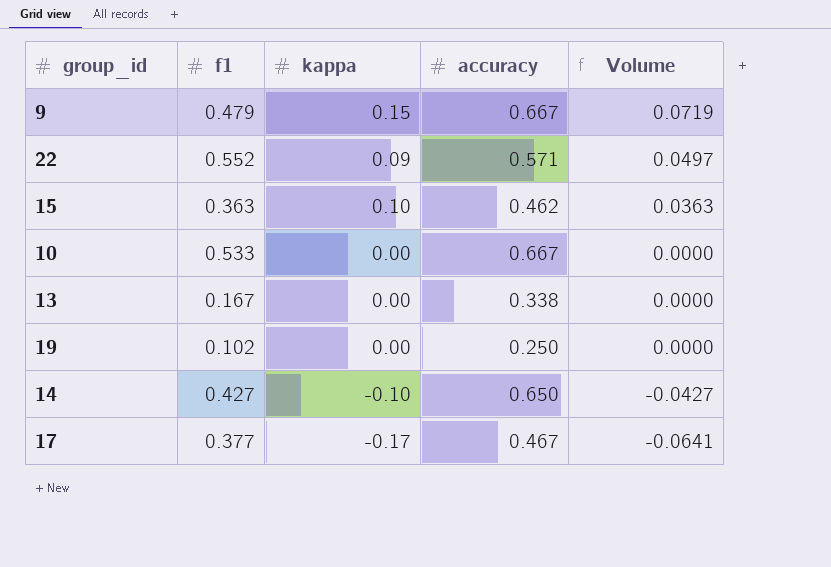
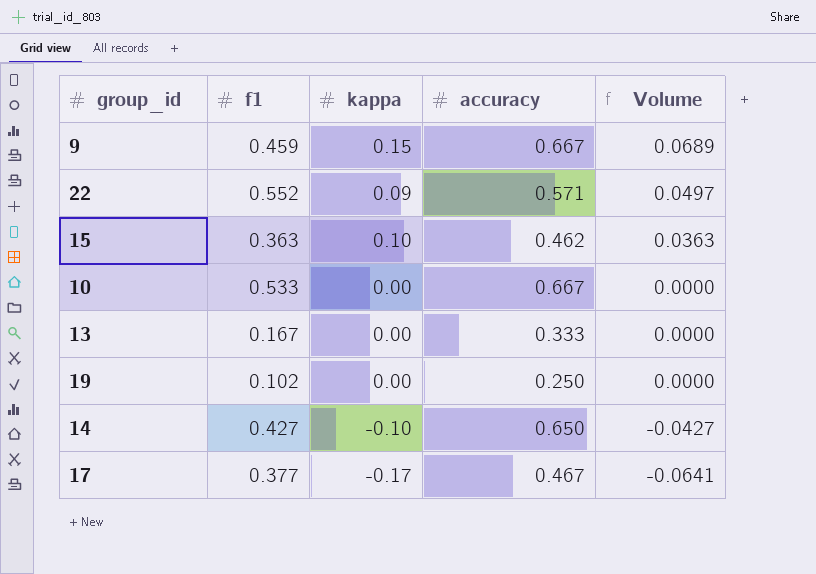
9 | f1: 0.479 -> 0.459
9 | Volume: 0.0719 -> 0.0689
13 | accuracy: 0.338 -> 0.333

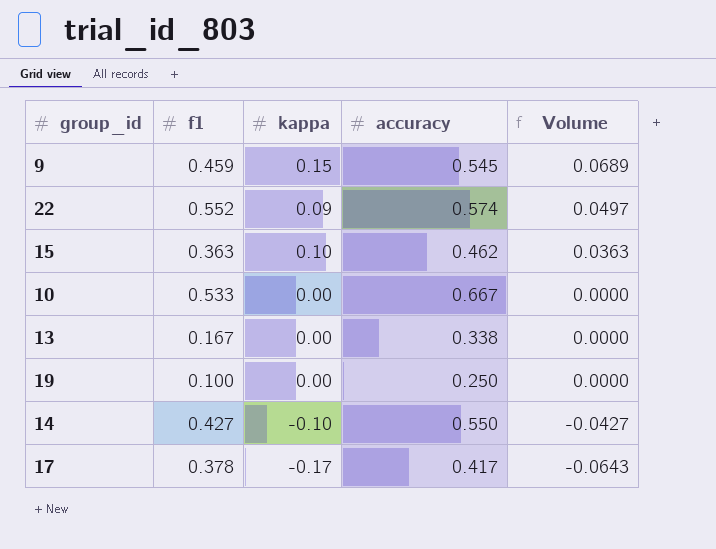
9 | accuracy: 0.667 -> 0.545
22 | accuracy: 0.571 -> 0.574
13 | accuracy: 0.333 -> 0.338
19 | f1: 0.102 -> 0.100
14 | accuracy: 0.650 -> 0.550
17 | f1: 0.377 -> 0.378
17 | accuracy: 0.467 -> 0.417
17 | Volume: -0.0641 -> -0.0643

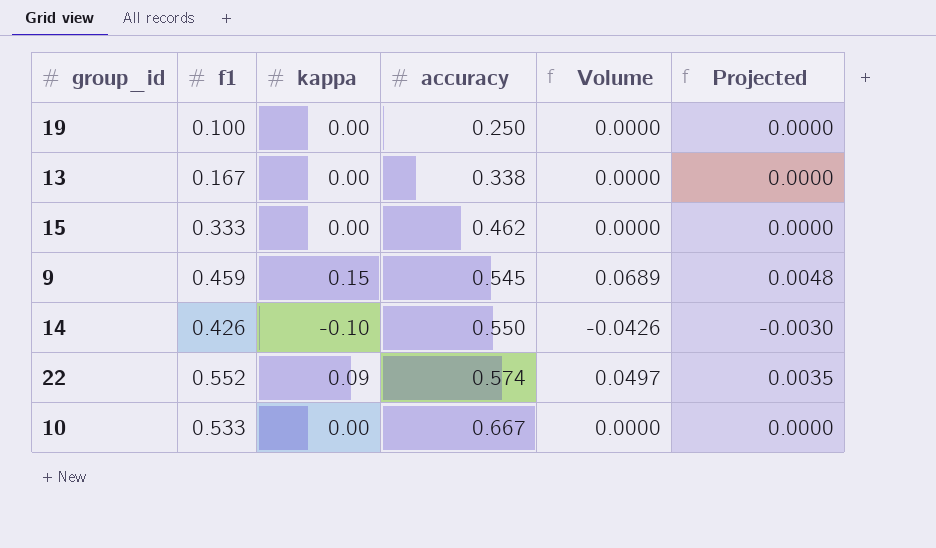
row order: Volume descending -> accuracy ascending
column Projected | formula: none -> [Volume] * 0.07
row 17: 0.378 | -0.17 | 0.417 | -0.0643 -> none
15 | f1: 0.363 -> 0.333
15 | kappa: 0.10 -> 0.00
15 | Volume: 0.0363 -> 0.0000
14 | f1: 0.427 -> 0.426
14 | Volume: -0.0427 -> -0.0426

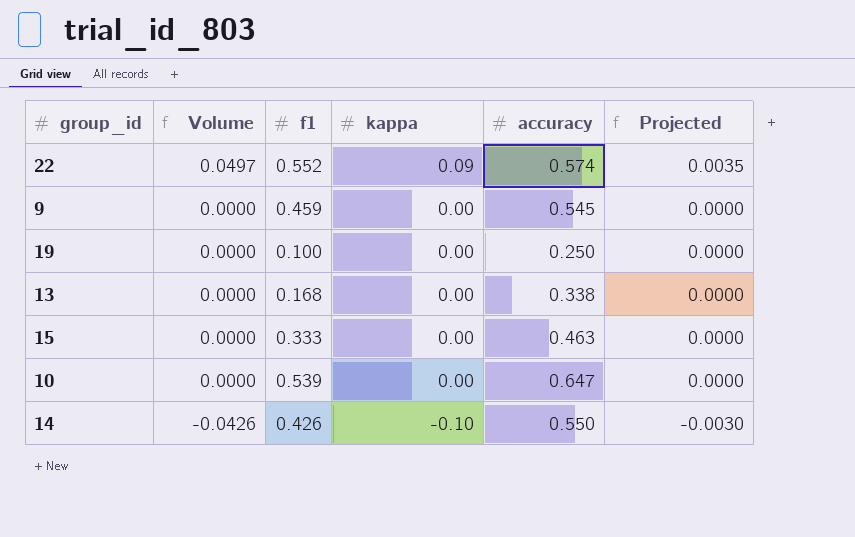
row order: accuracy ascending -> Volume descending
column Volume | position: 5 -> 2
9 | Volume: 0.0689 -> 0.0000
9 | kappa: 0.15 -> 0.00
9 | Projected: 0.0048 -> 0.0000
13 | f1: 0.167 -> 0.168
15 | accuracy: 0.462 -> 0.463
10 | f1: 0.533 -> 0.539
10 | accuracy: 0.667 -> 0.647

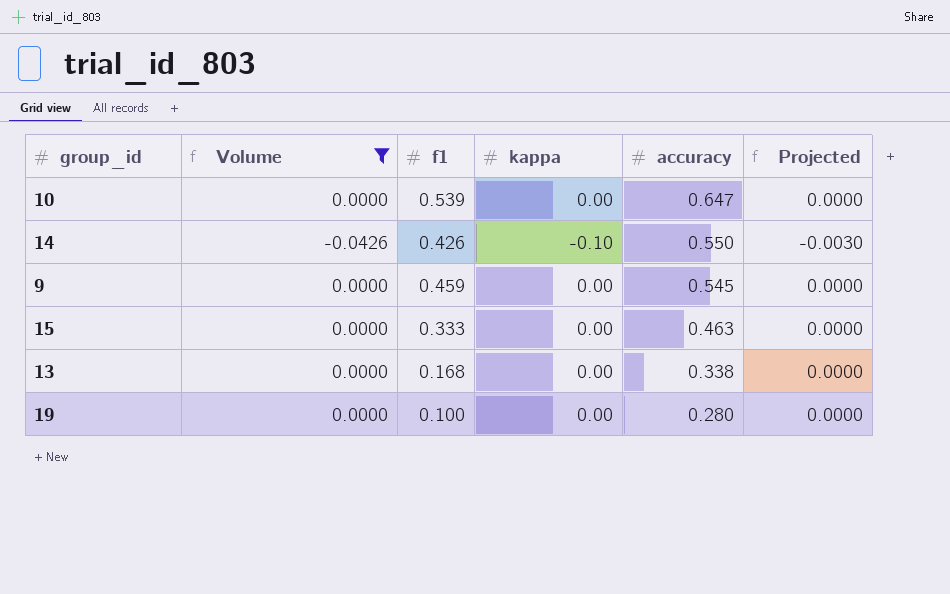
filter: none -> Volume != 0.0497
row order: Volume descending -> accuracy descending
19 | accuracy: 0.250 -> 0.280

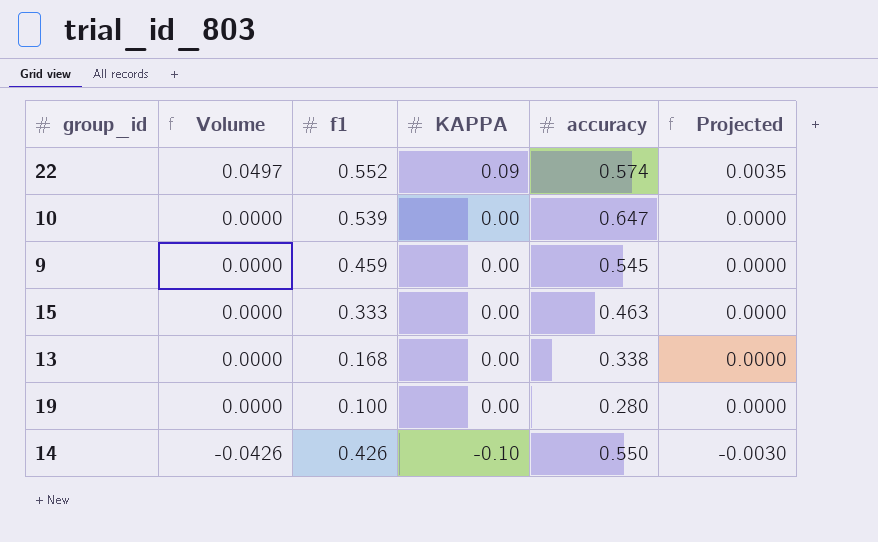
filter: Volume != 0.0497 -> none
row order: accuracy descending -> Volume descending
column name: kappa -> KAPPA

